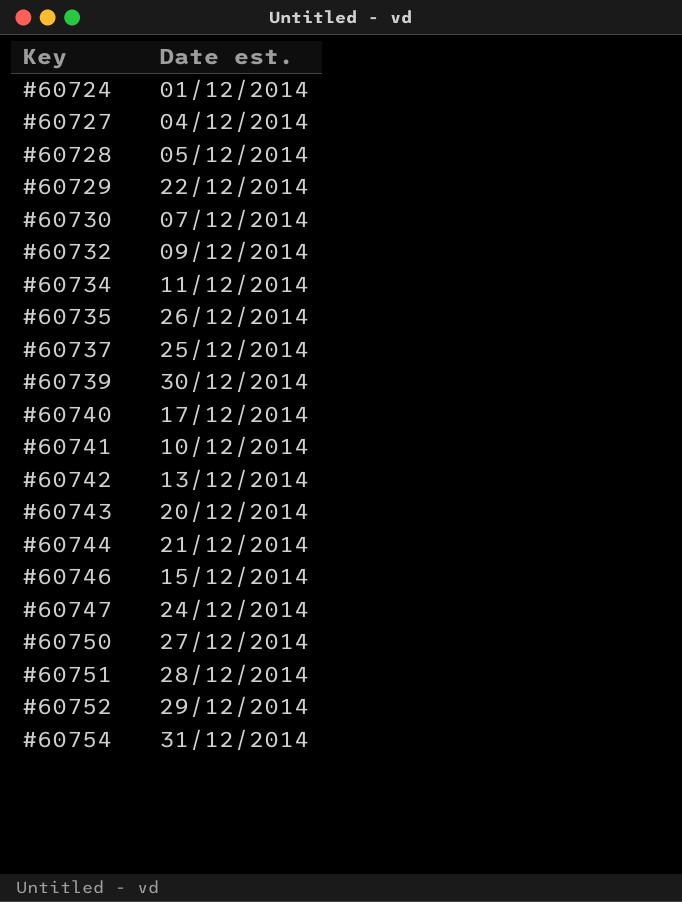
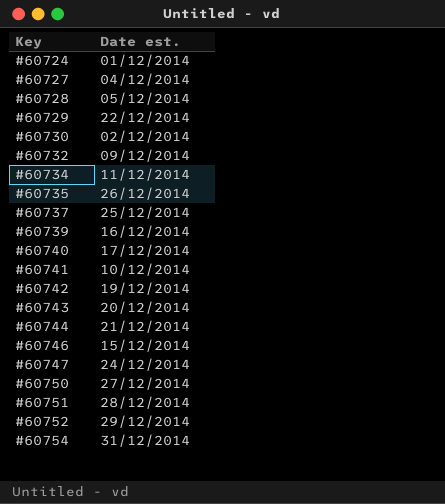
#60730 | Date est.: 07/12/2014 -> 02/12/2014
#60739 | Date est.: 30/12/2014 -> 16/12/2014
#60742 | Date est.: 13/12/2014 -> 19/12/2014

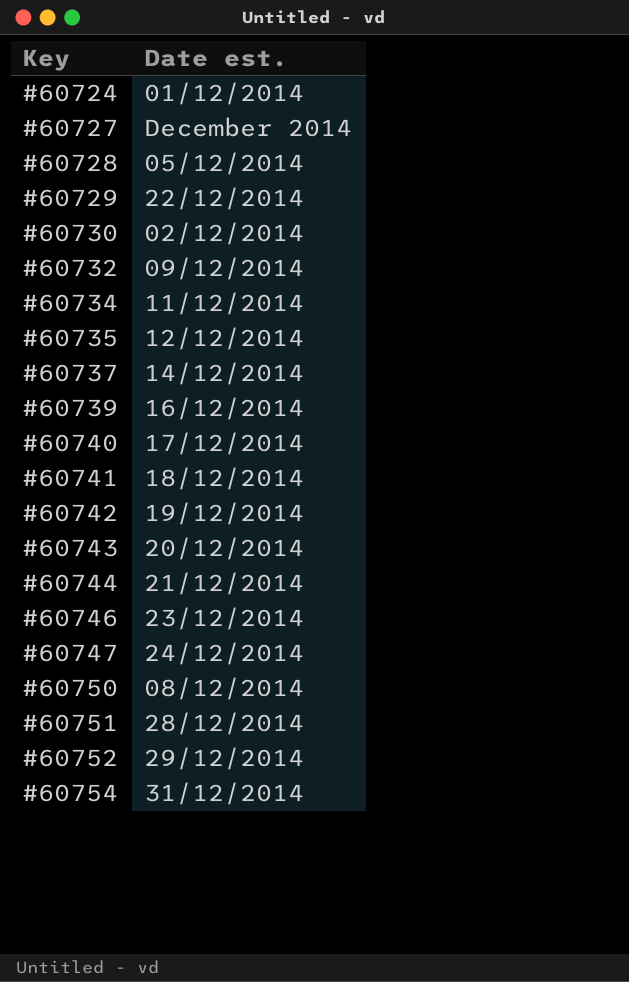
#60727 | Date est.: 04/12/2014 -> December 2014
#60735 | Date est.: 26/12/2014 -> 12/12/2014
#60737 | Date est.: 25/12/2014 -> 14/12/2014
#60741 | Date est.: 10/12/2014 -> 18/12/2014
#60746 | Date est.: 15/12/2014 -> 23/12/2014
#60750 | Date est.: 27/12/2014 -> 08/12/2014

